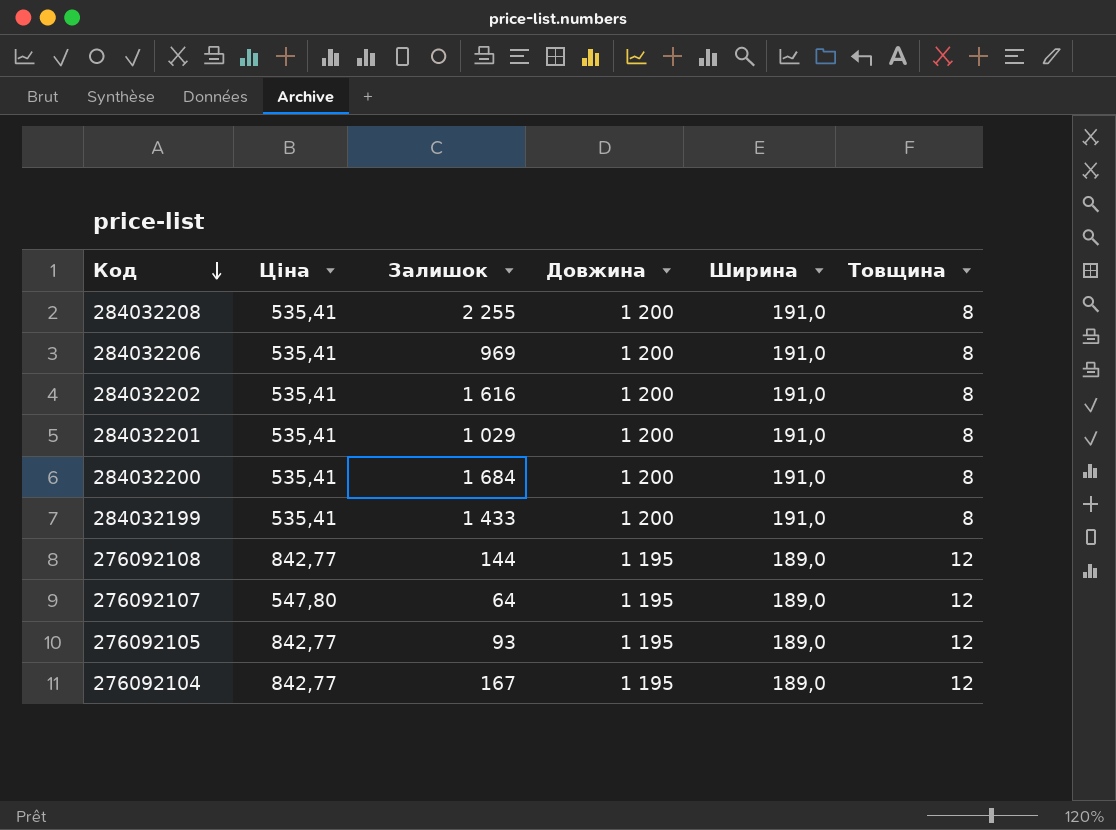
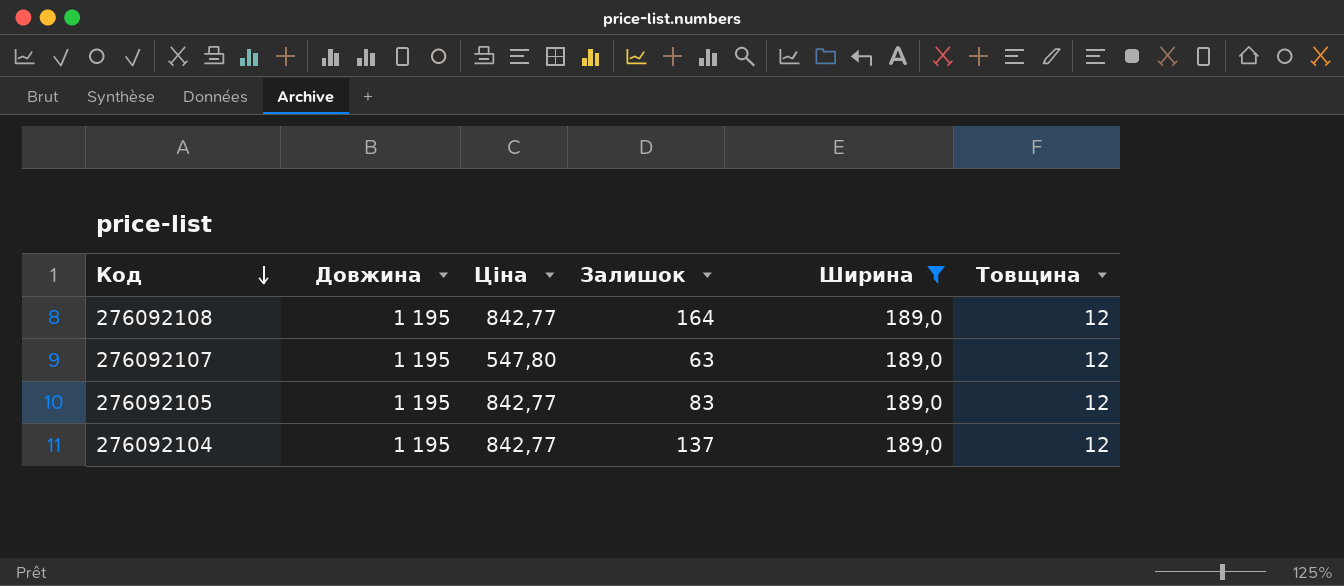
filter: none -> Ширина = 189,0
column Довжина | position: 4 -> 2
276092108 | Залишок: 144 -> 164
276092107 | Залишок: 64 -> 63
276092105 | Залишок: 93 -> 83
276092104 | Залишок: 167 -> 137

